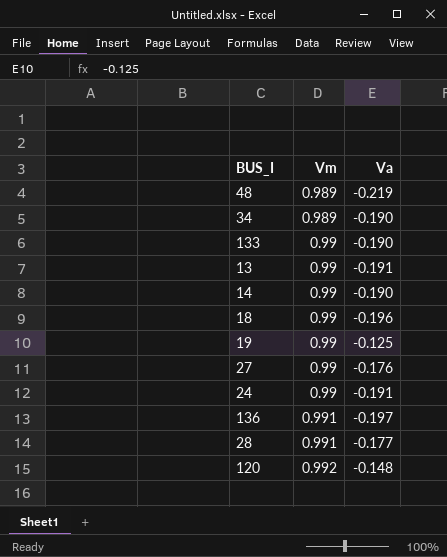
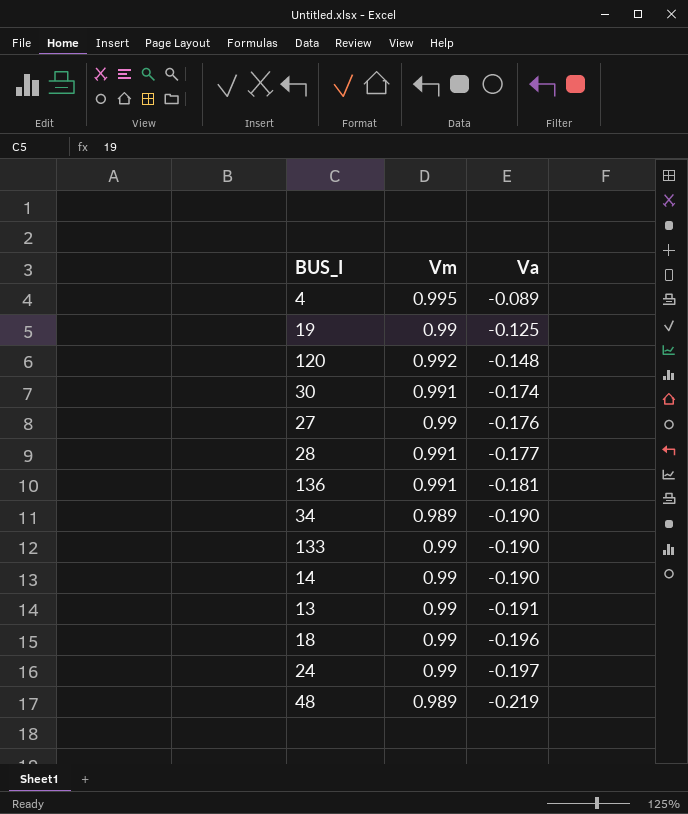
row order: Vm ascending -> Va descending
row 4: none -> 0.995 | -0.089
row 30: none -> 0.991 | -0.174
136 | Va: -0.197 -> -0.181
24 | Va: -0.191 -> -0.197

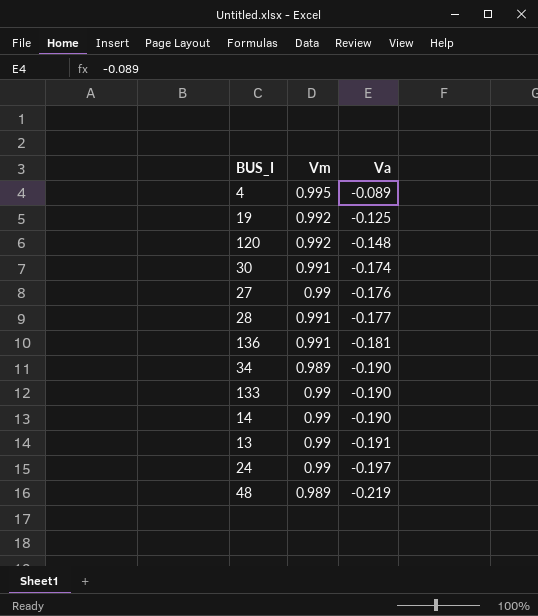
row 18: 0.99 | -0.196 -> none
19 | Vm: 0.99 -> 0.992

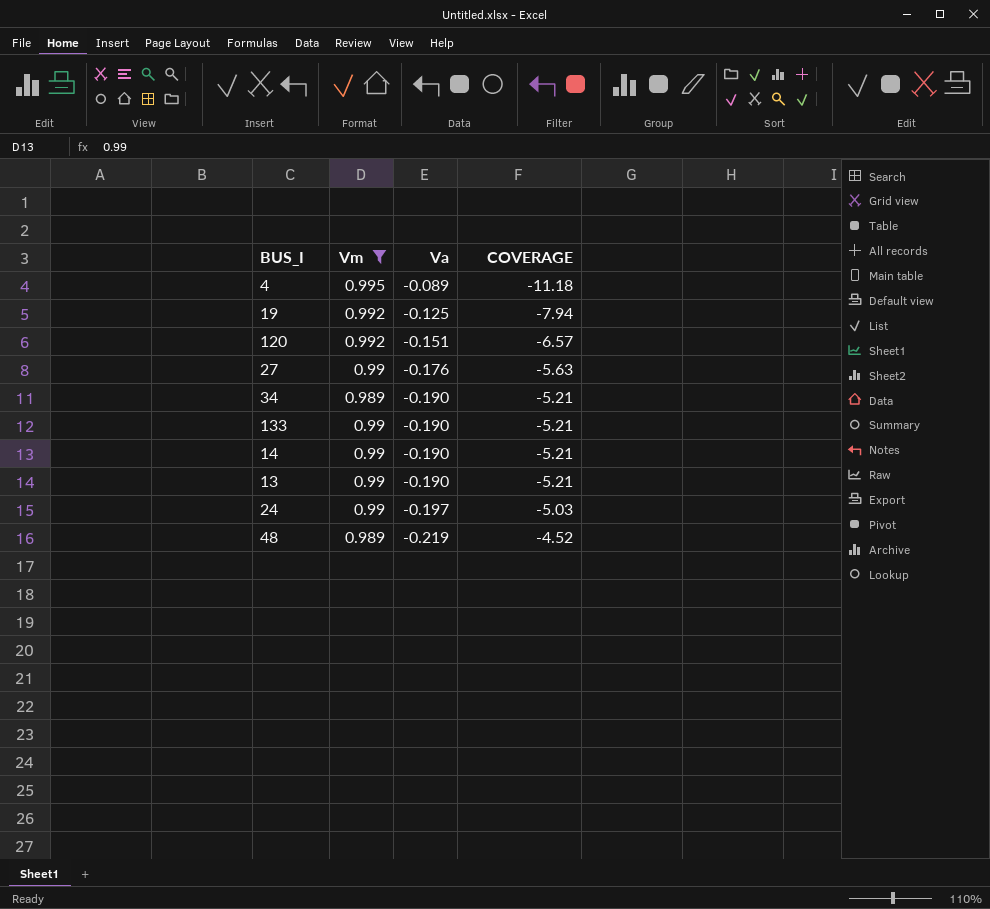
filter: none -> Vm != 0.991
column COVERAGE | formula: none -> [Vm] / [Va]
120 | Va: -0.148 -> -0.151
13 | Va: -0.191 -> -0.190

